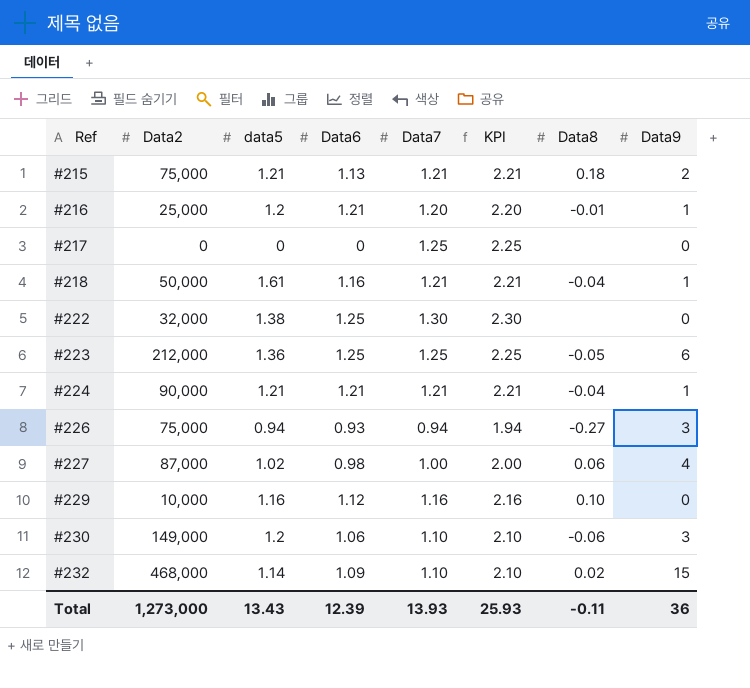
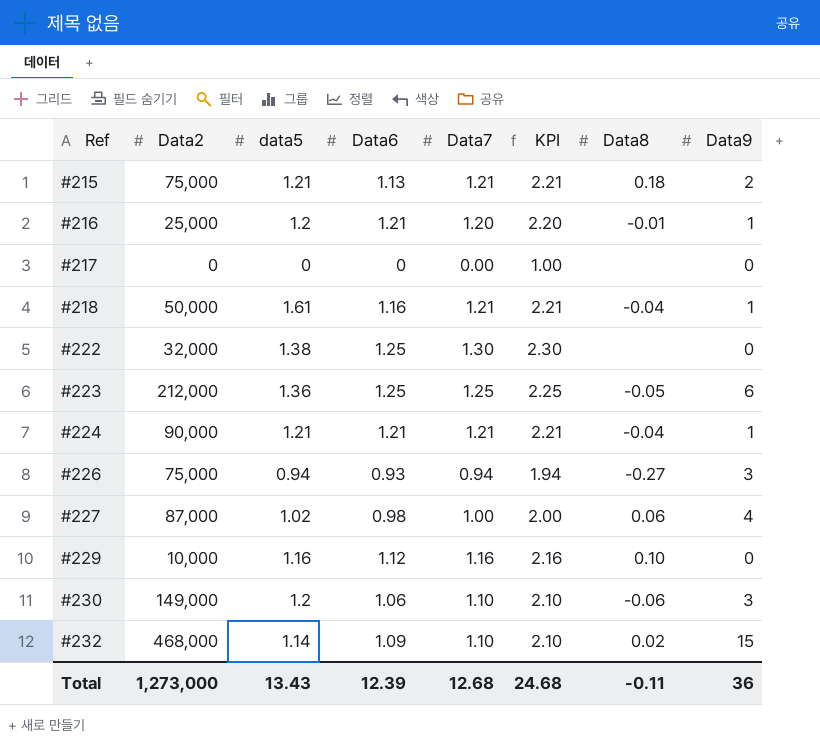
#217 | Data7: 1.25 -> 0.00
#217 | KPI: 2.25 -> 1.00
Total | Data7: 13.93 -> 12.68
Total | KPI: 25.93 -> 24.68

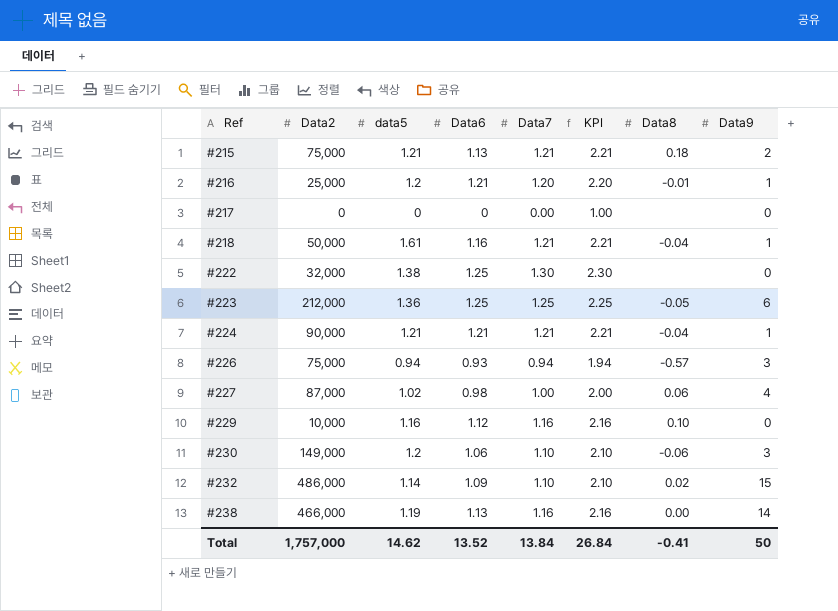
#226 | Data8: -0.27 -> -0.57
#232 | Data2: 468,000 -> 486,000
row #238: none -> 466,000 | 1.19 | 1.13 | 1.16 | 2.16 | 0.00 | 14
Total | Data2: 1,273,000 -> 1,757,000
Total | data5: 13.43 -> 14.62
Total | Data6: 12.39 -> 13.52
Total | Data7: 12.68 -> 13.84
Total | KPI: 24.68 -> 26.84
Total | Data8: -0.11 -> -0.41
Total | Data9: 36 -> 50

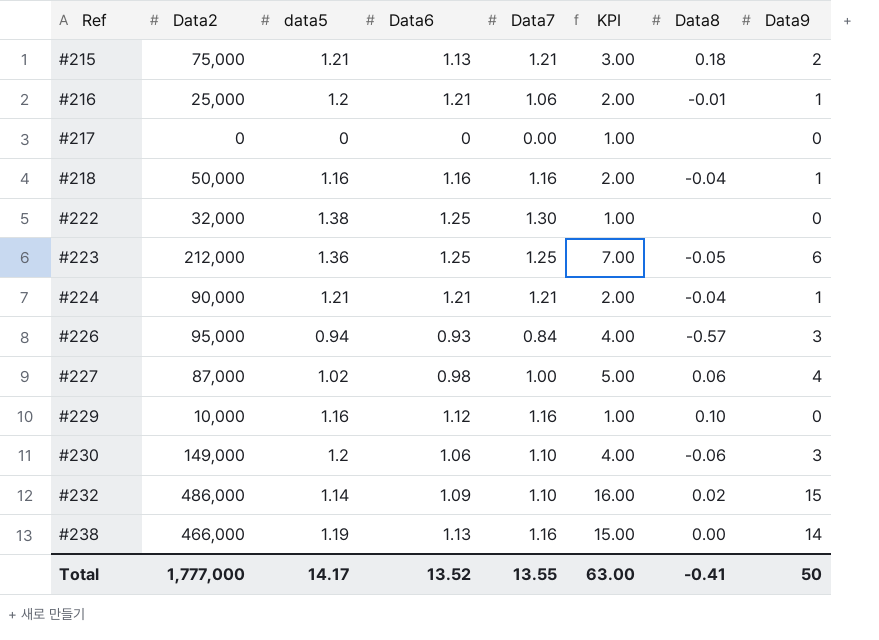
column KPI | formula: [Data7] + 1 -> [Data9] + 1
#216 | Data7: 1.20 -> 1.06
#218 | data5: 1.61 -> 1.16
#218 | Data7: 1.21 -> 1.16
#226 | Data2: 75,000 -> 95,000
#226 | Data7: 0.94 -> 0.84
Total | Data2: 1,757,000 -> 1,777,000
Total | data5: 14.62 -> 14.17
Total | Data7: 13.84 -> 13.55
Total | KPI: 26.84 -> 63.00

